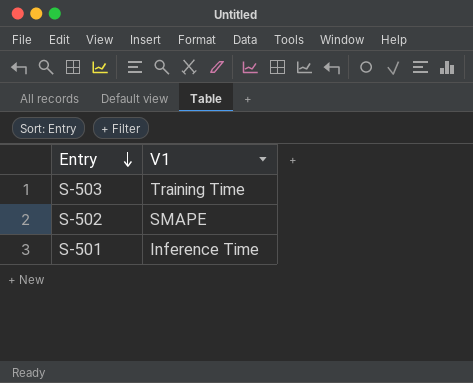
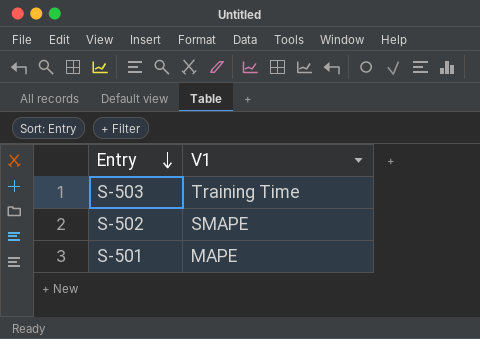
S-501 | V1: Inference Time -> MAPE

